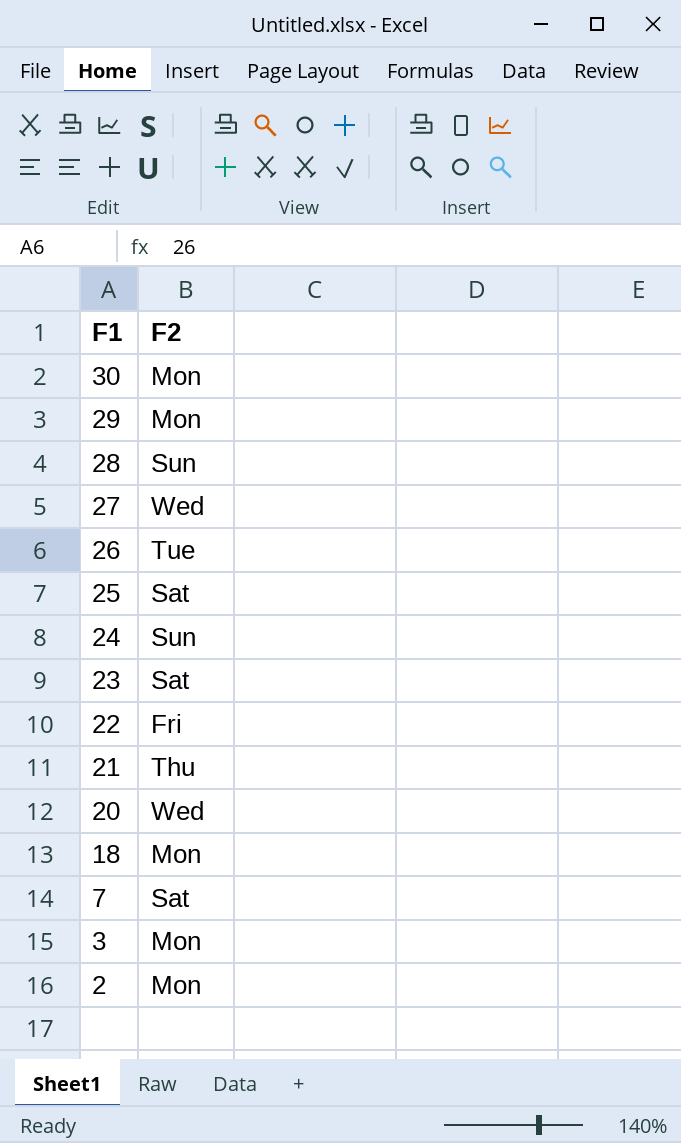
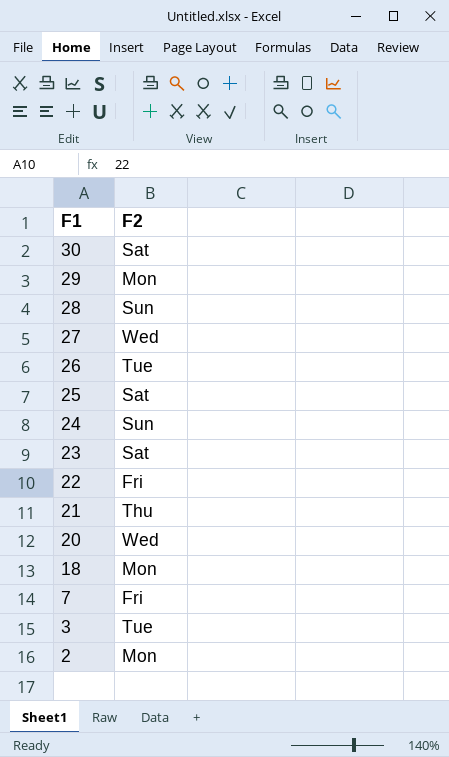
30 | F2: Mon -> Sat
7 | F2: Sat -> Fri
3 | F2: Mon -> Tue

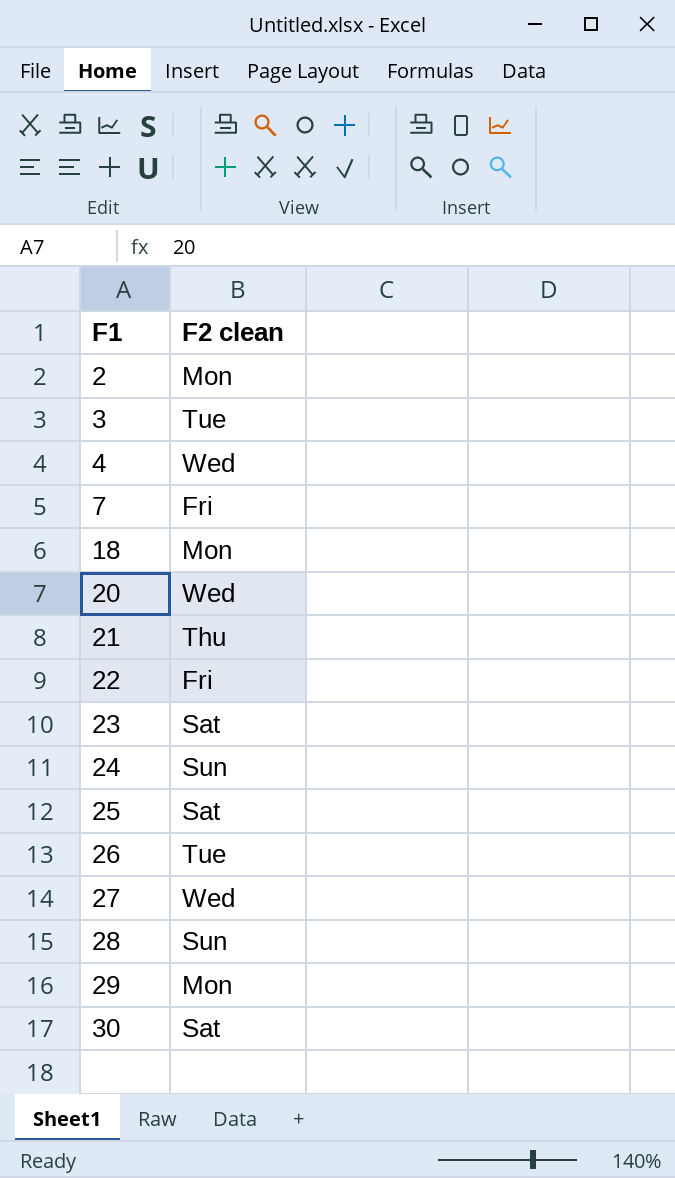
row order: F1 descending -> F1 ascending
column name: F2 -> F2 clean
row 4: none -> Wed

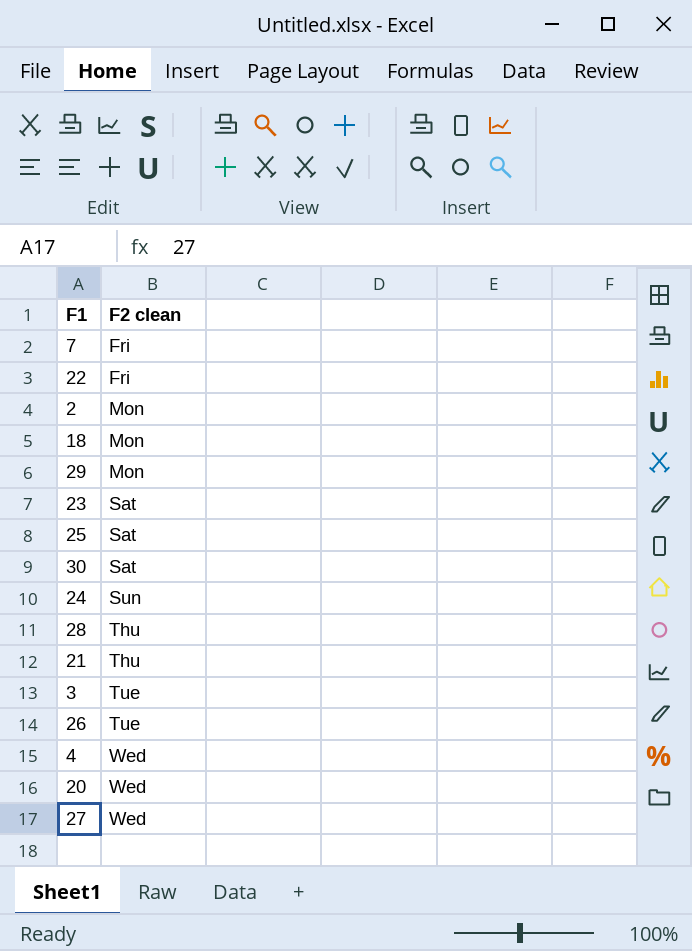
row order: F1 ascending -> F2 clean ascending
28 | F2 clean: Sun -> Thu

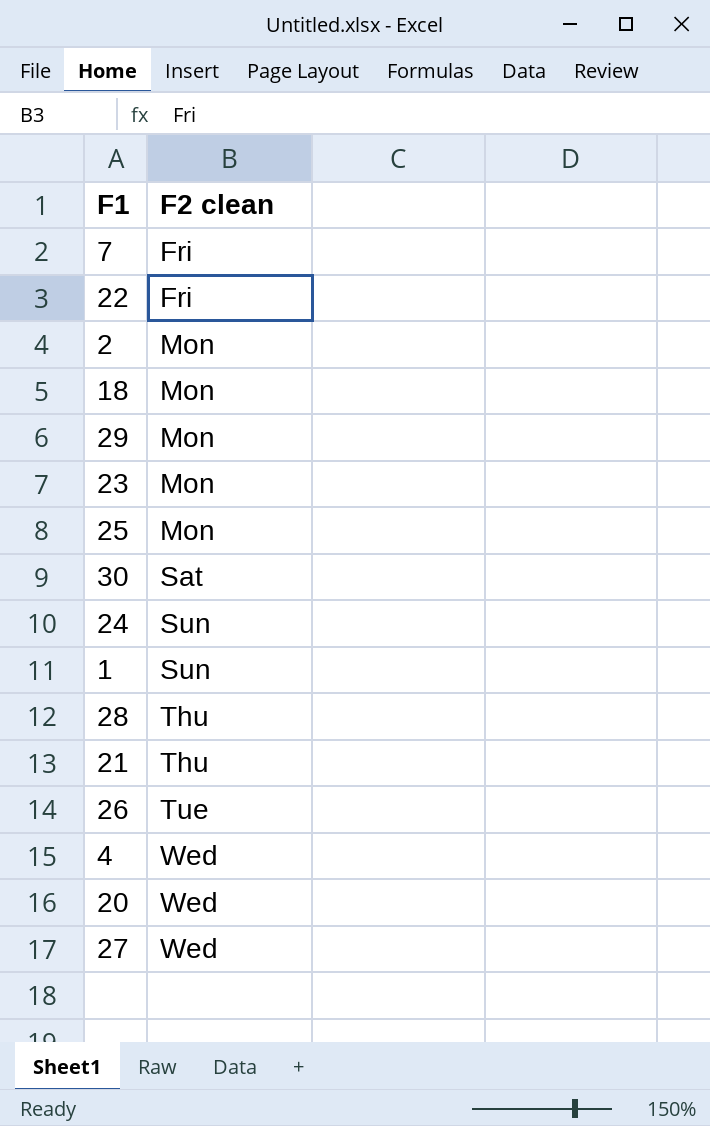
row 3: Tue -> none
23 | F2 clean: Sat -> Mon
25 | F2 clean: Sat -> Mon
row 1: none -> Sun

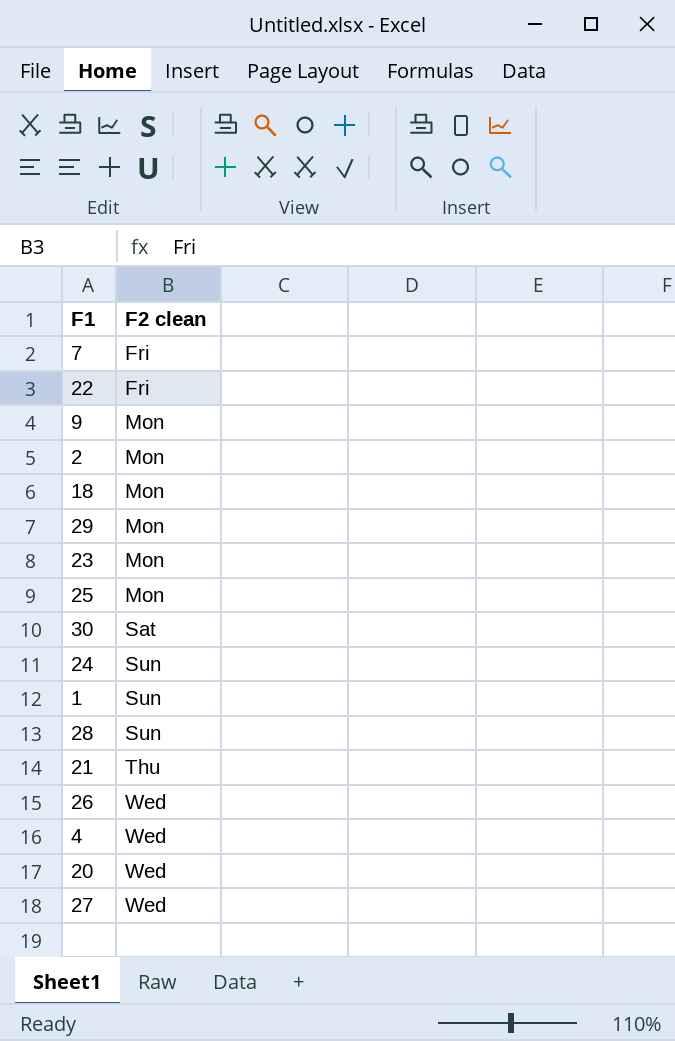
row 9: none -> Mon
28 | F2 clean: Thu -> Sun
26 | F2 clean: Tue -> Wed

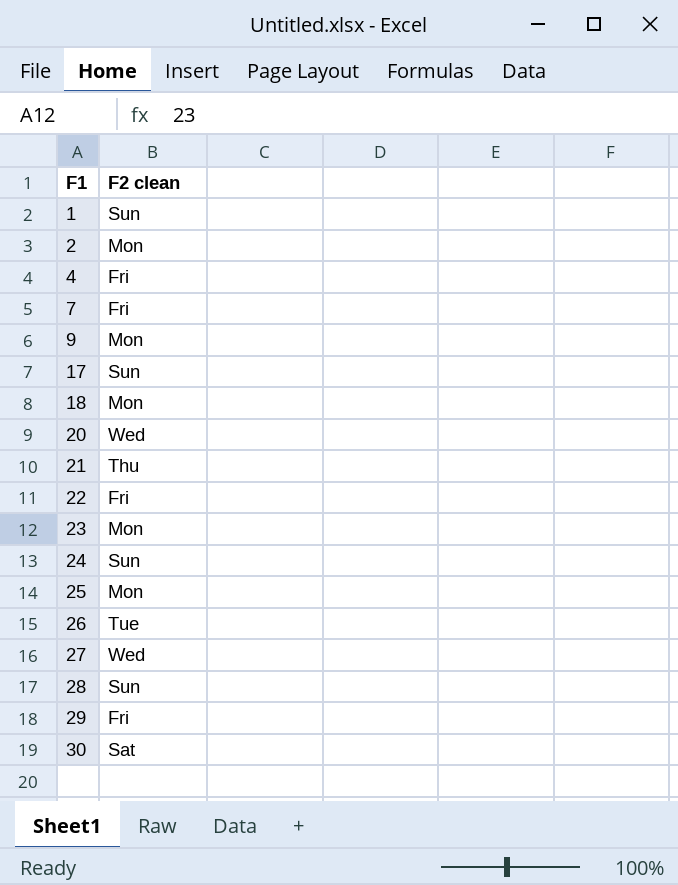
row order: F2 clean ascending -> F1 ascending
4 | F2 clean: Wed -> Fri
row 17: none -> Sun
26 | F2 clean: Wed -> Tue
29 | F2 clean: Mon -> Fri

